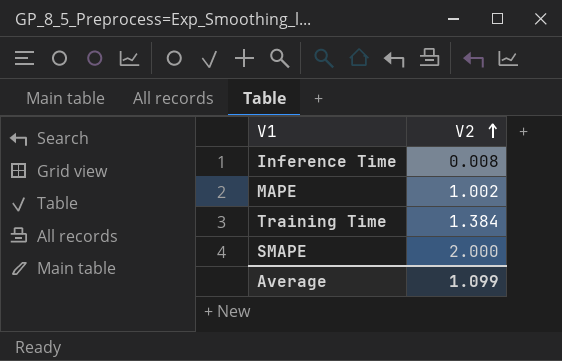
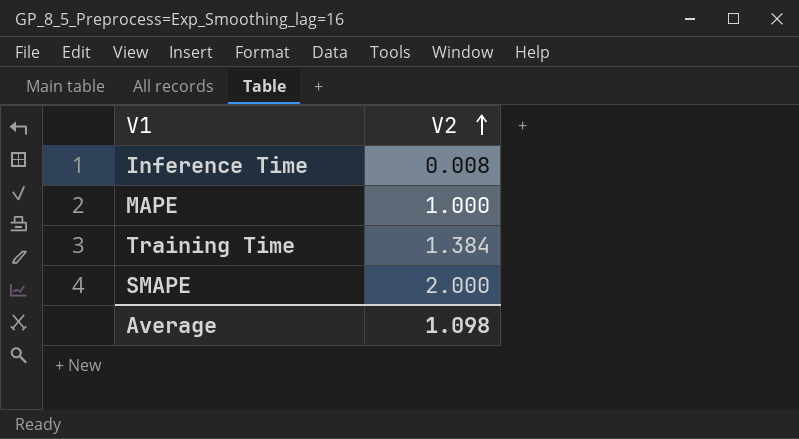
MAPE | V2: 1.002 -> 1.000
Average | V2: 1.099 -> 1.098

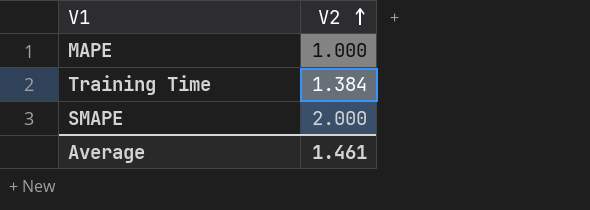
row Inference Time: 0.008 -> none
Average | V2: 1.098 -> 1.461

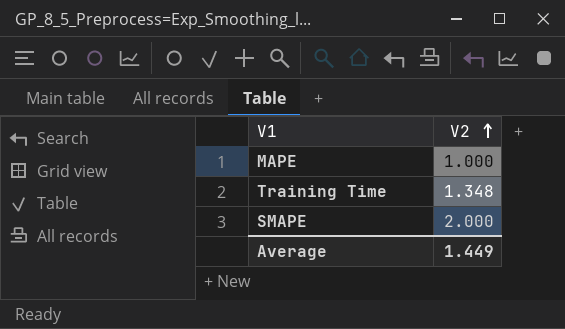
Training Time | V2: 1.384 -> 1.348
Average | V2: 1.461 -> 1.449

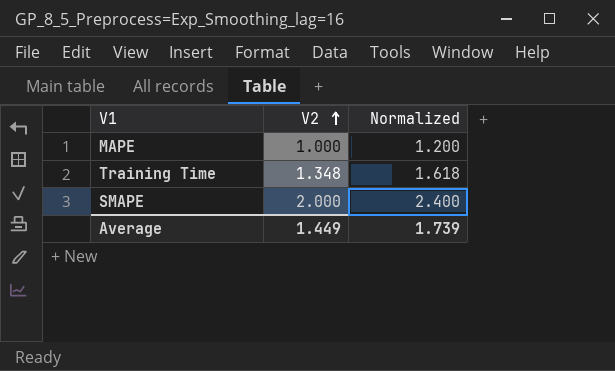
column Normalized | formula: none -> [V2] * 1.2

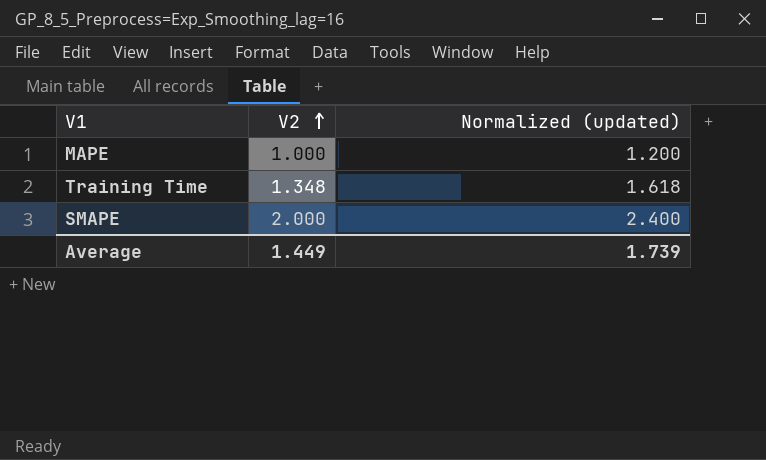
column name: Normalized -> Normalized (updated)

